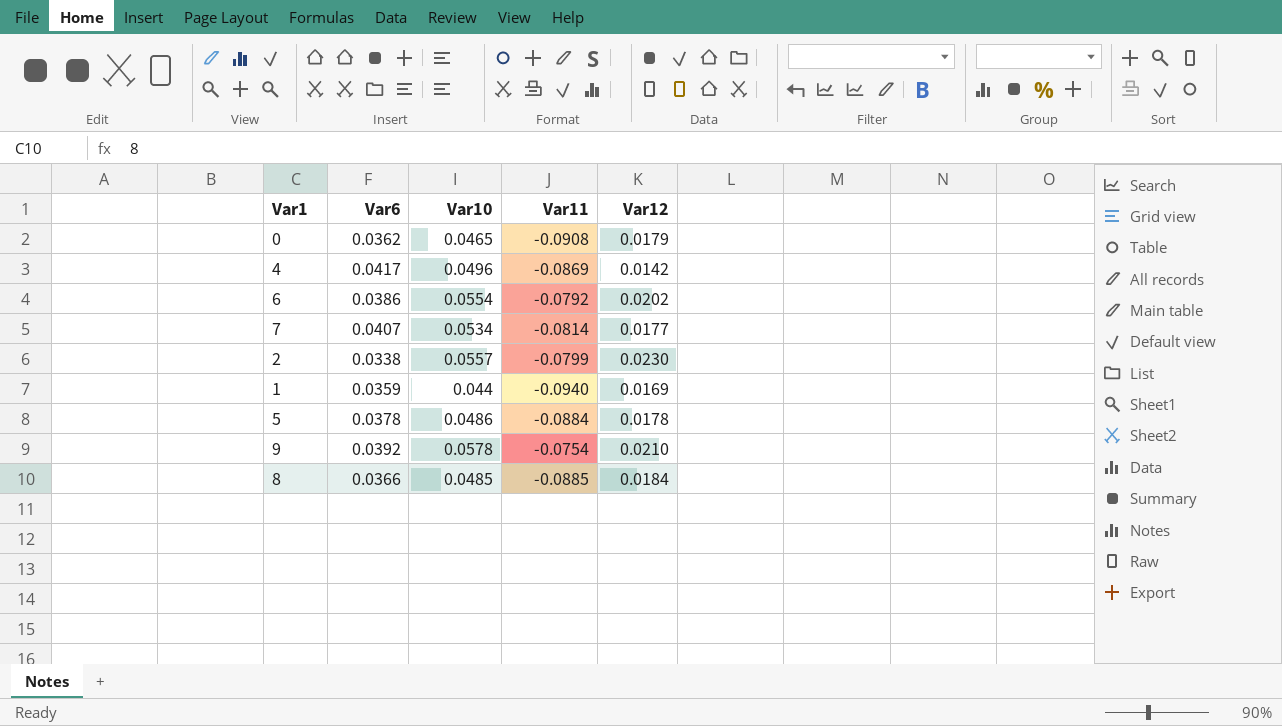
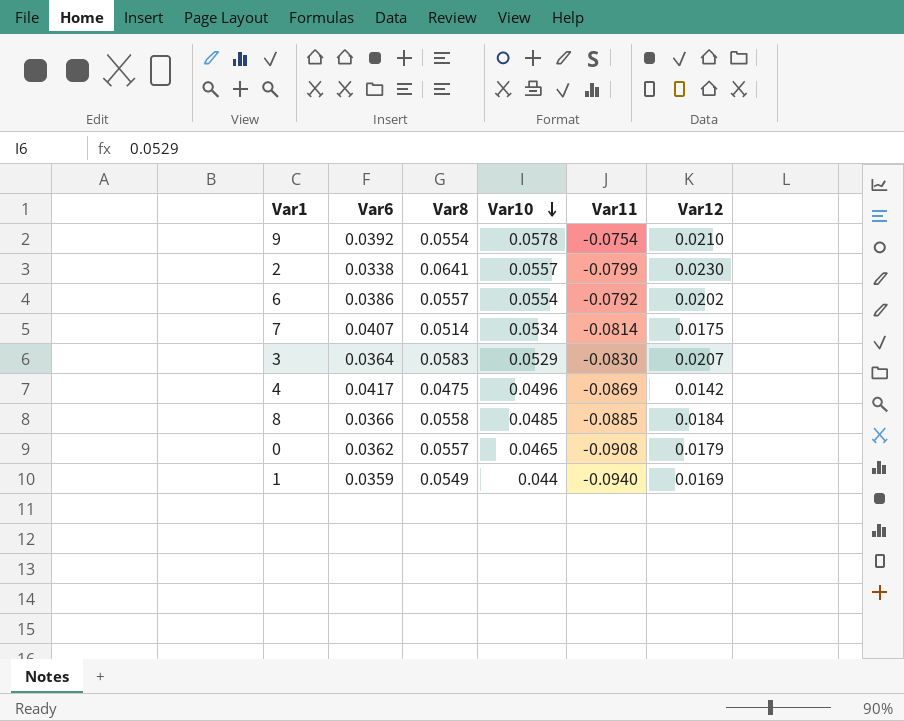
row order: none -> Var10 descending
column Var8 | position: none -> 3
row 5: 0.0378 | 0.0486 | -0.0884 | 0.0178 -> none
7 | Var12: 0.0177 -> 0.0175
row 3: none -> 0.0364 | 0.0583 | 0.0529 | -0.0830 | 0.0207

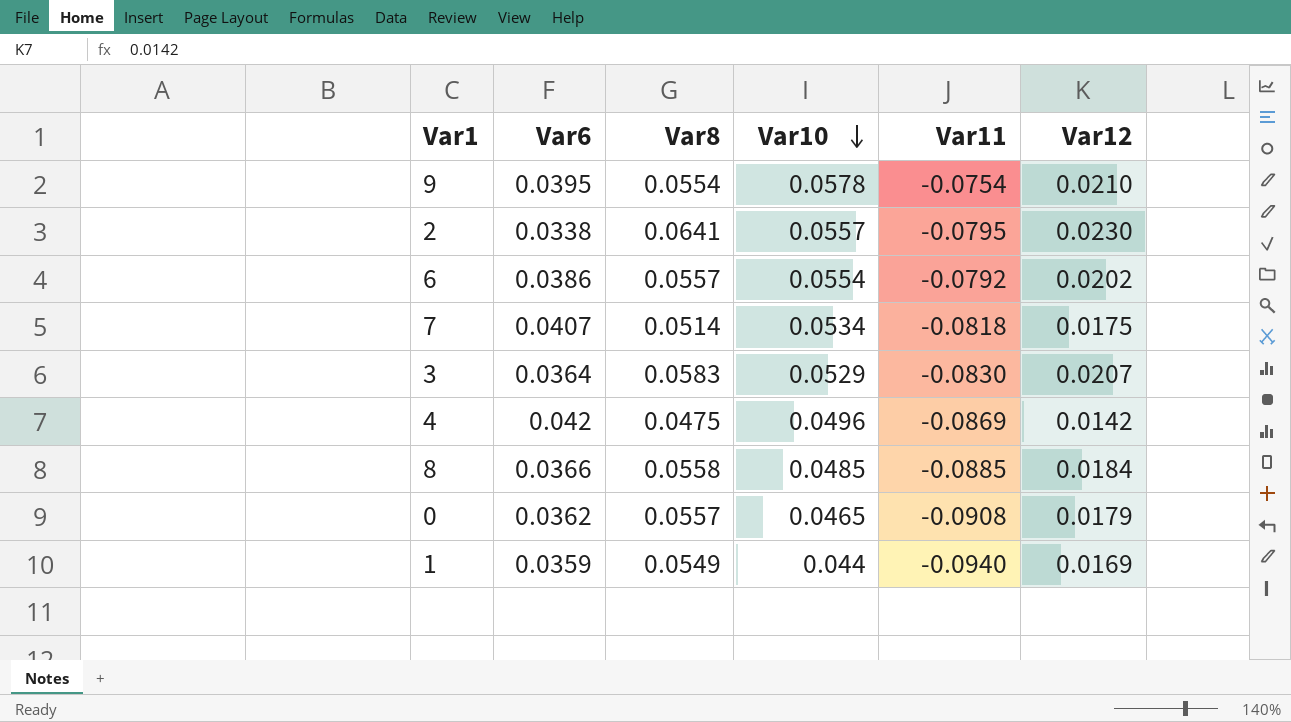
9 | Var6: 0.0392 -> 0.0395
2 | Var11: -0.0799 -> -0.0795
7 | Var11: -0.0814 -> -0.0818
4 | Var6: 0.0417 -> 0.042

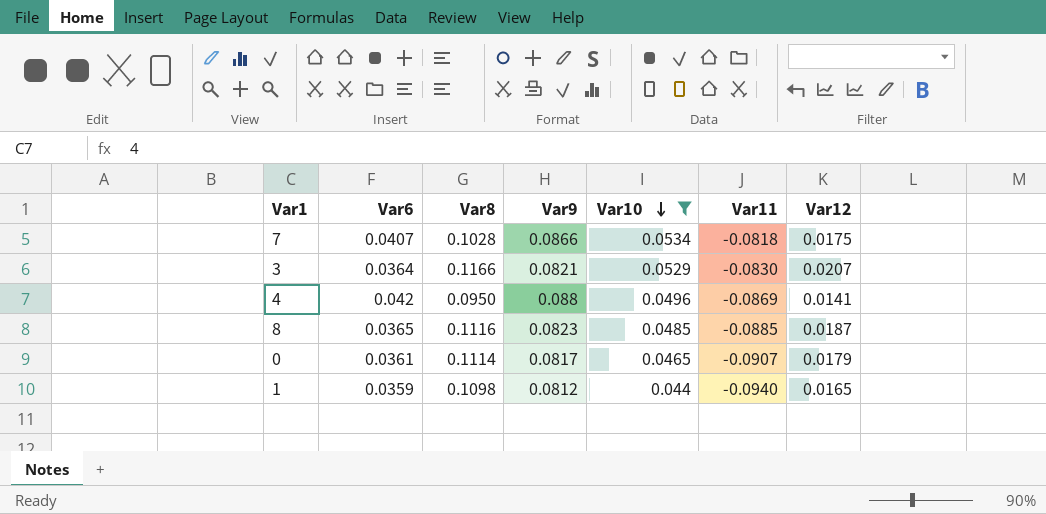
filter: none -> Var10 <= 0.0534
column Var9 | position: none -> 4
7 | Var8: 0.0514 -> 0.1028
3 | Var8: 0.0583 -> 0.1166
4 | Var8: 0.0475 -> 0.0950
4 | Var12: 0.0142 -> 0.0141
8 | Var6: 0.0366 -> 0.0365
8 | Var8: 0.0558 -> 0.1116
8 | Var12: 0.0184 -> 0.0187
0 | Var6: 0.0362 -> 0.0361
0 | Var8: 0.0557 -> 0.1114
0 | Var11: -0.0908 -> -0.0907
1 | Var8: 0.0549 -> 0.1098
1 | Var12: 0.0169 -> 0.0165

